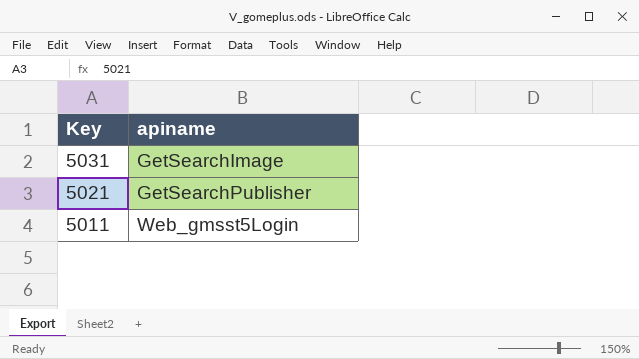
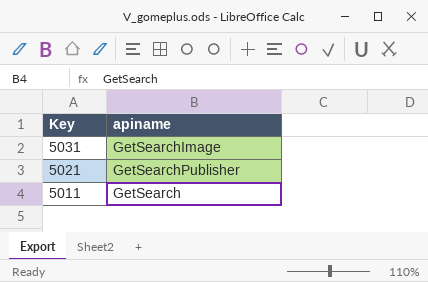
5011 | apiname: Web_gmsst5Login -> GetSearch

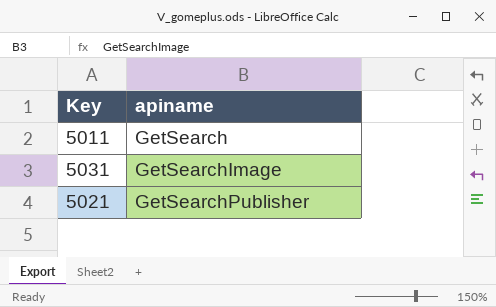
row order: Key descending -> apiname ascending

